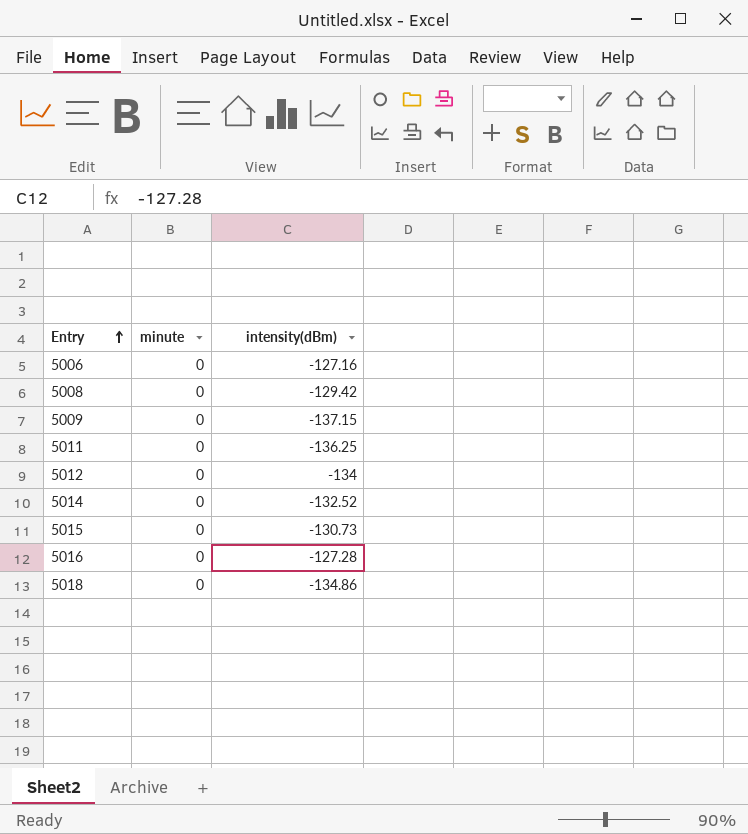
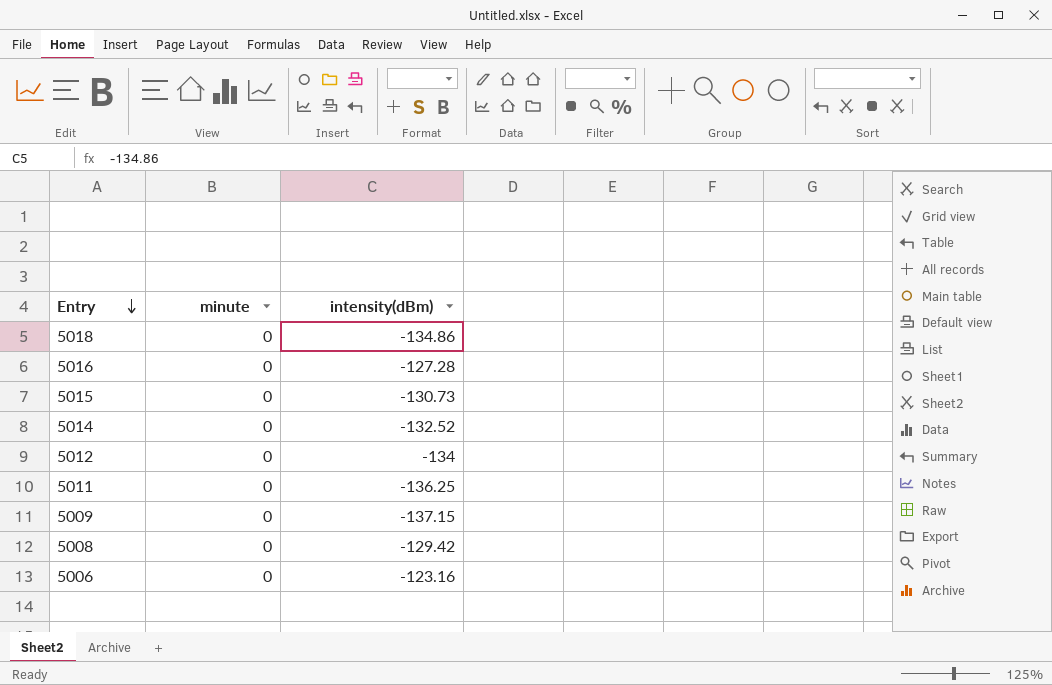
row order: Entry ascending -> Entry descending
5006 | intensity(dBm): -127.16 -> -123.16

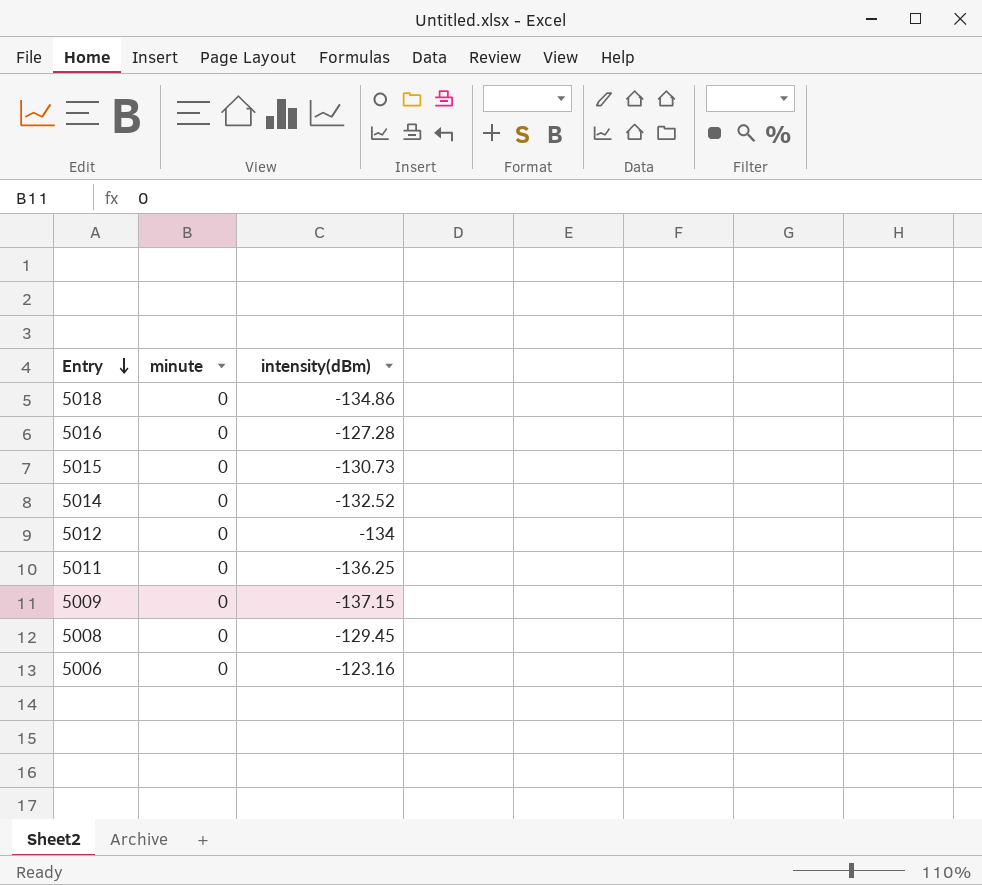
5008 | intensity(dBm): -129.42 -> -129.45

